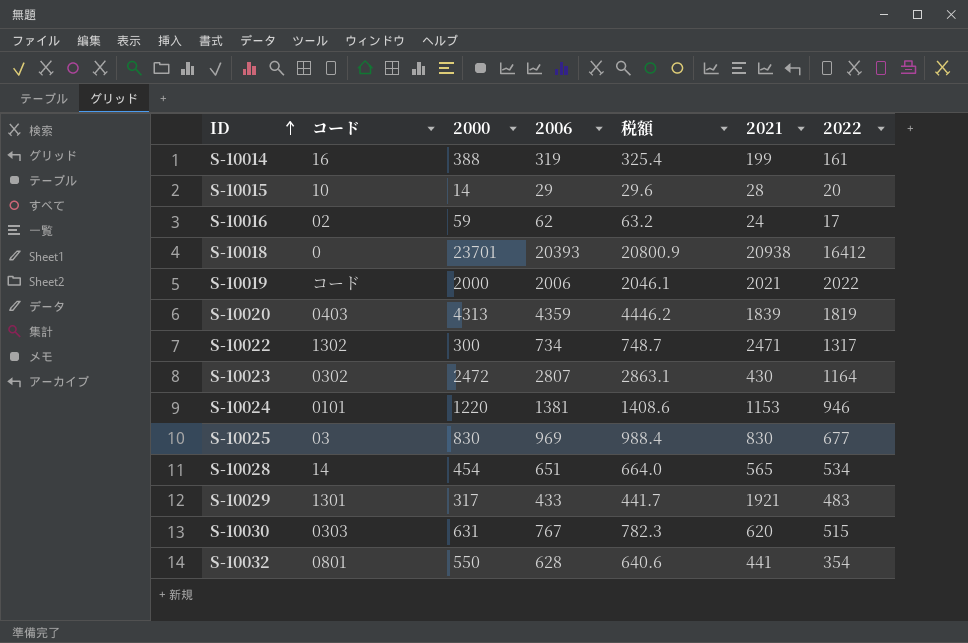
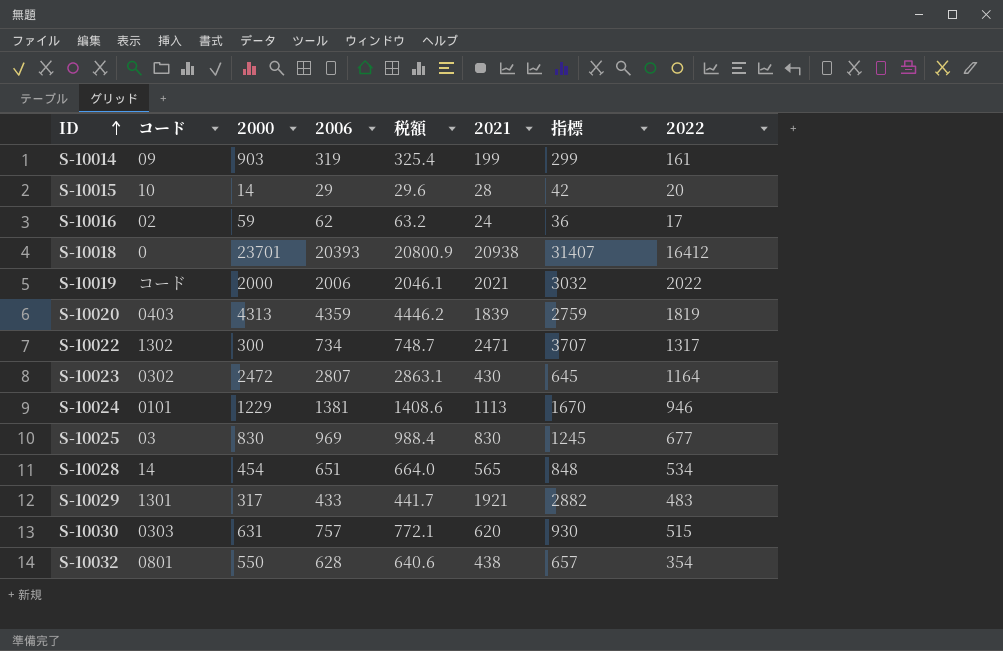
column 指標 | formula: none -> [2021] * 1.5
S-10014 | コード: 16 -> 09
S-10014 | 2000: 388 -> 903
S-10024 | 2000: 1220 -> 1229
S-10024 | 2021: 1153 -> 1113
S-10030 | 2006: 767 -> 757
S-10030 | 税額: 782.3 -> 772.1
S-10032 | 2021: 441 -> 438

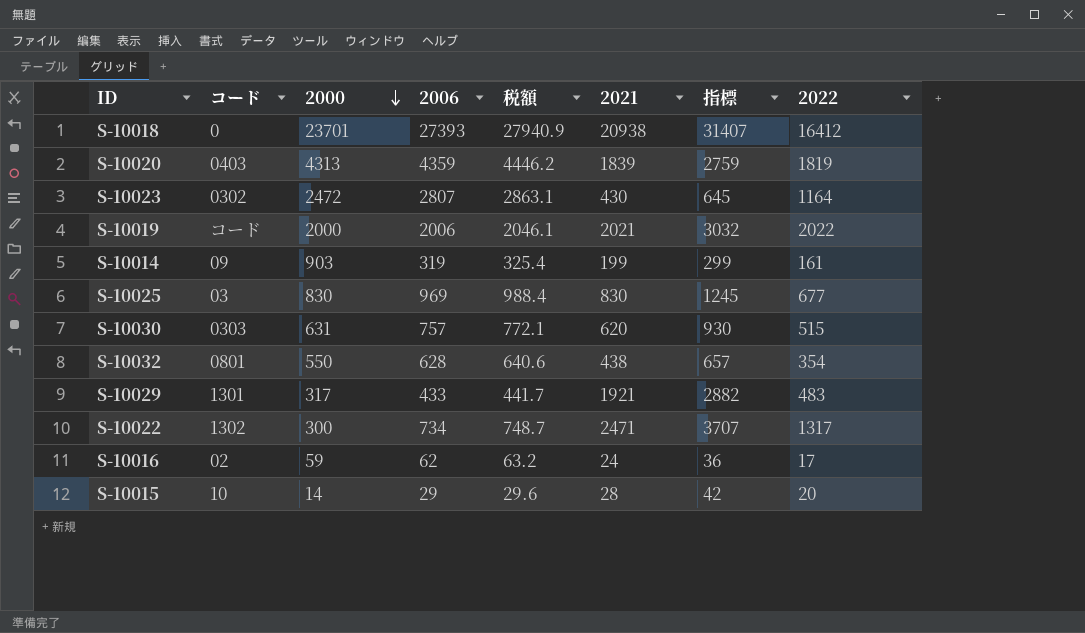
row order: ID ascending -> 2000 descending
row S-10024: 0101 | 1229 | 1381 | 1408.6 | 1113 | 1670 | 946 -> none
row S-10028: 14 | 454 | 651 | 664.0 | 565 | 848 | 534 -> none
S-10018 | 2006: 20393 -> 27393
S-10018 | 税額: 20800.9 -> 27940.9

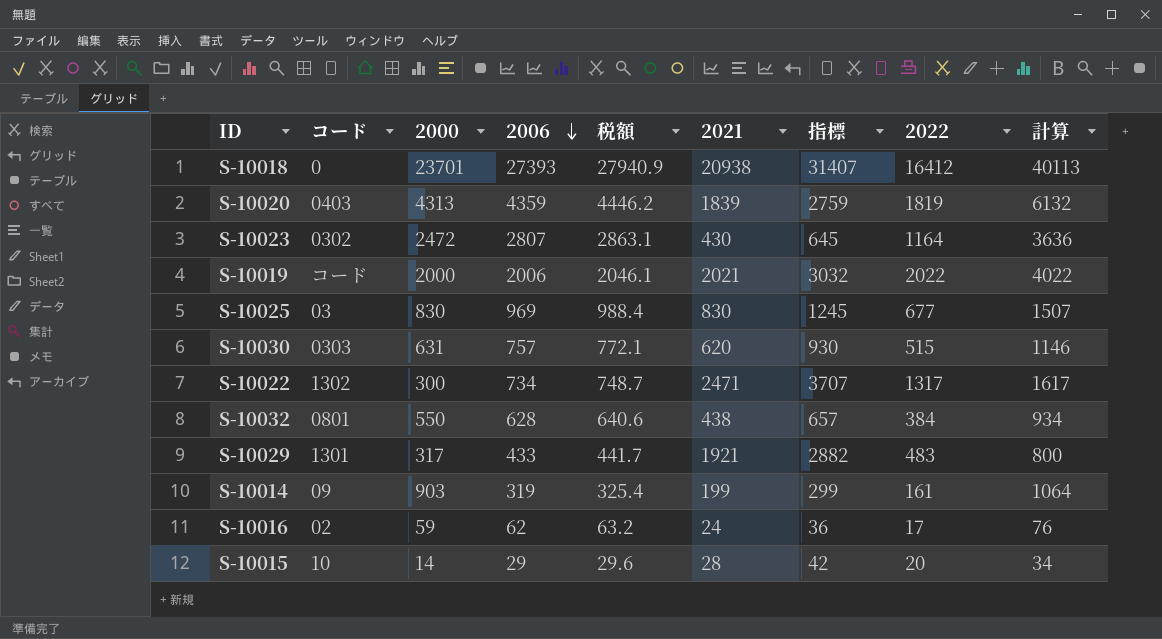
row order: 2000 descending -> 2006 descending
column 計算 | formula: none -> [2000] + [2022]
S-10032 | 2022: 354 -> 384

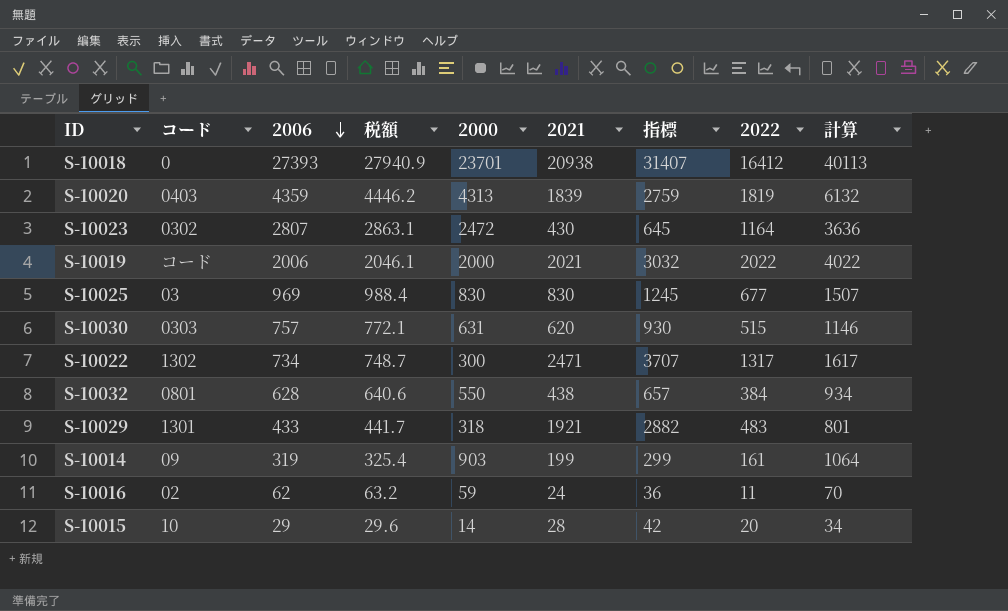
column 2000 | position: 3 -> 5
S-10029 | 2000: 317 -> 318
S-10029 | 計算: 800 -> 801
S-10016 | 2022: 17 -> 11
S-10016 | 計算: 76 -> 70

